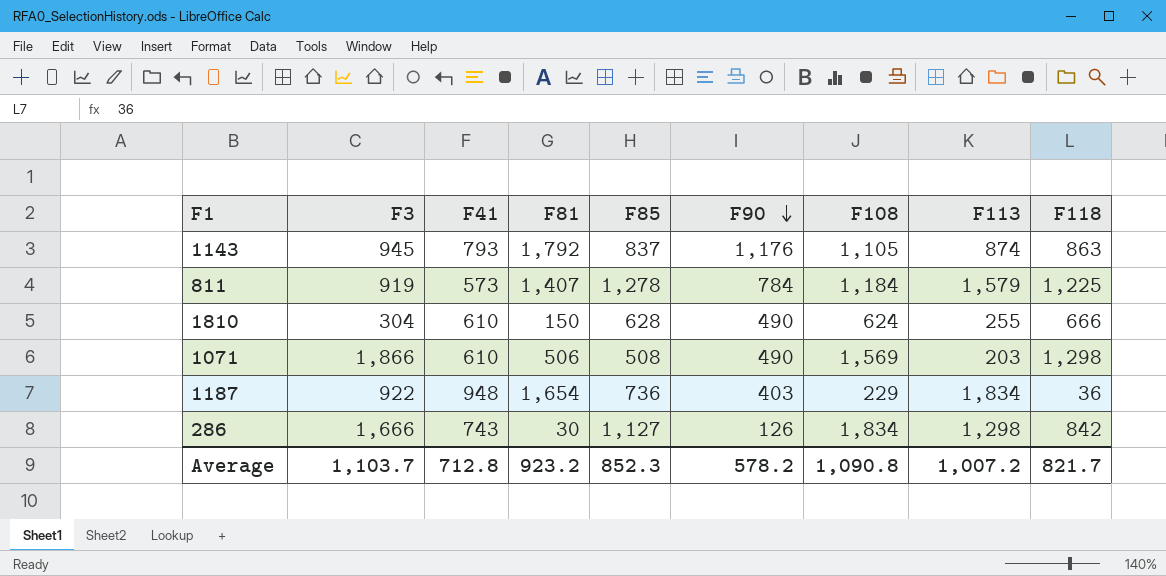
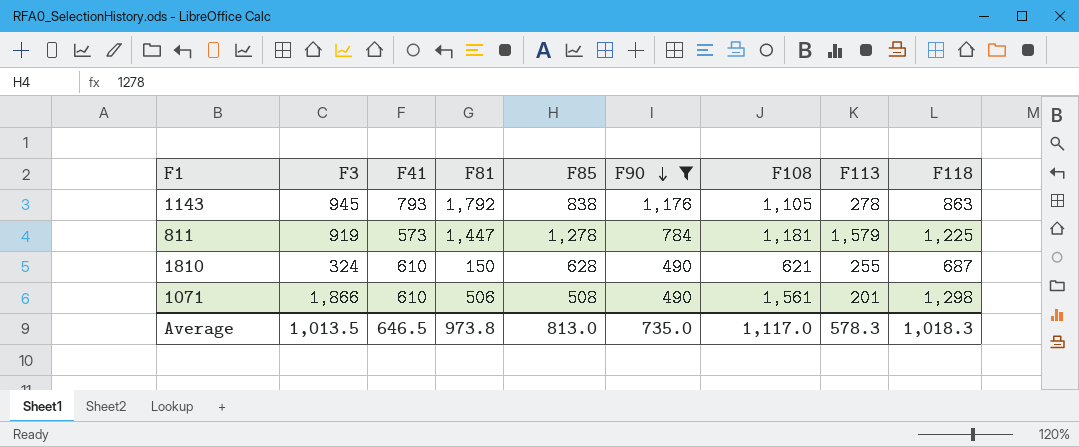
filter: none -> F90 >= 490
1143 | F85: 837 -> 838
1143 | F113: 874 -> 278
811 | F81: 1,407 -> 1,447
811 | F108: 1,184 -> 1,181
1810 | F3: 304 -> 324
1810 | F108: 624 -> 621
1810 | F118: 666 -> 687
1071 | F108: 1,569 -> 1,561
1071 | F113: 203 -> 201
Average | F3: 1,103.7 -> 1,013.5
Average | F41: 712.8 -> 646.5
Average | F81: 923.2 -> 973.8
Average | F85: 852.3 -> 813.0
Average | F90: 578.2 -> 735.0
Average | F108: 1,090.8 -> 1,117.0
Average | F113: 1,007.2 -> 578.3
Average | F118: 821.7 -> 1,018.3

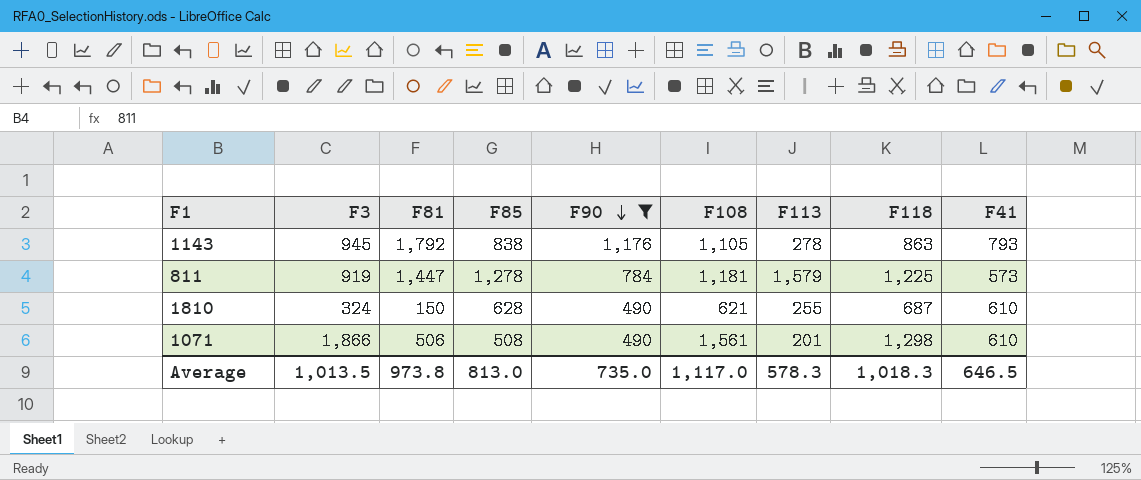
column F41 | position: 3 -> 9

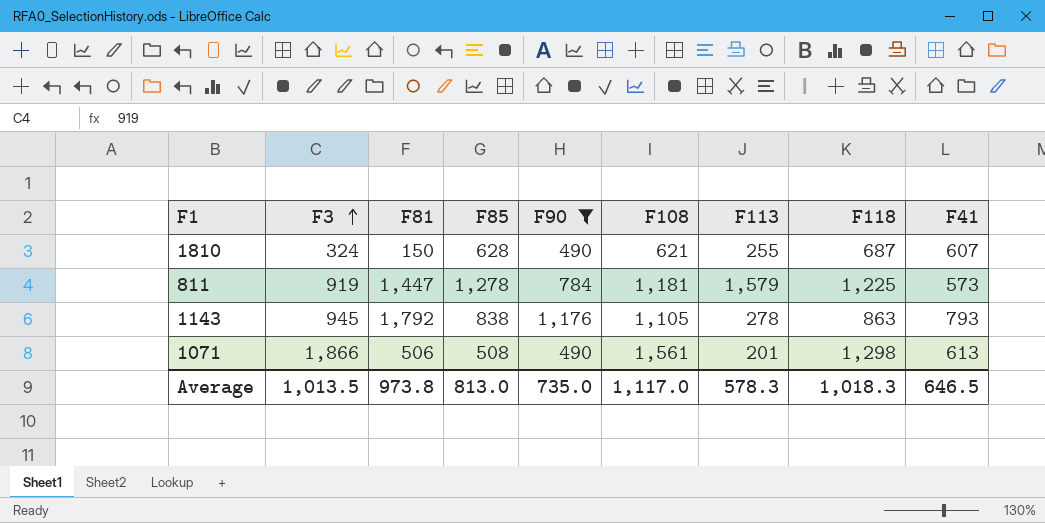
row order: F90 descending -> F3 ascending
1810 | F41: 610 -> 607
1071 | F41: 610 -> 613

